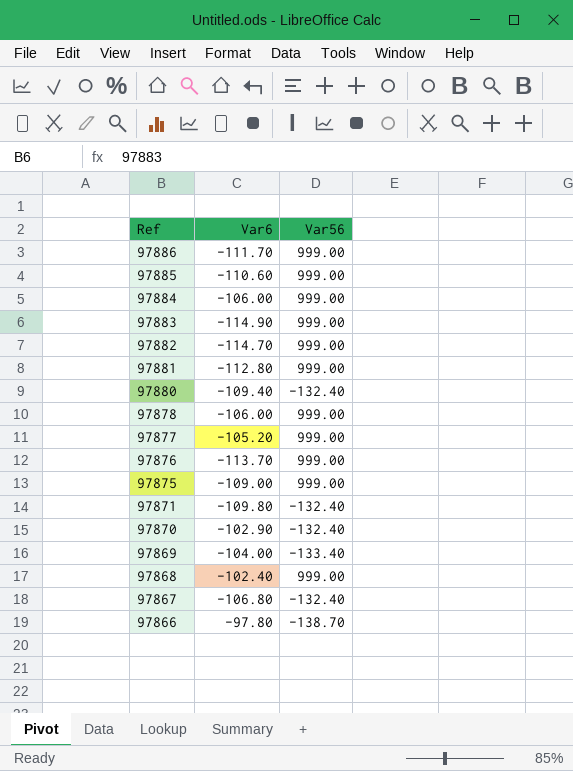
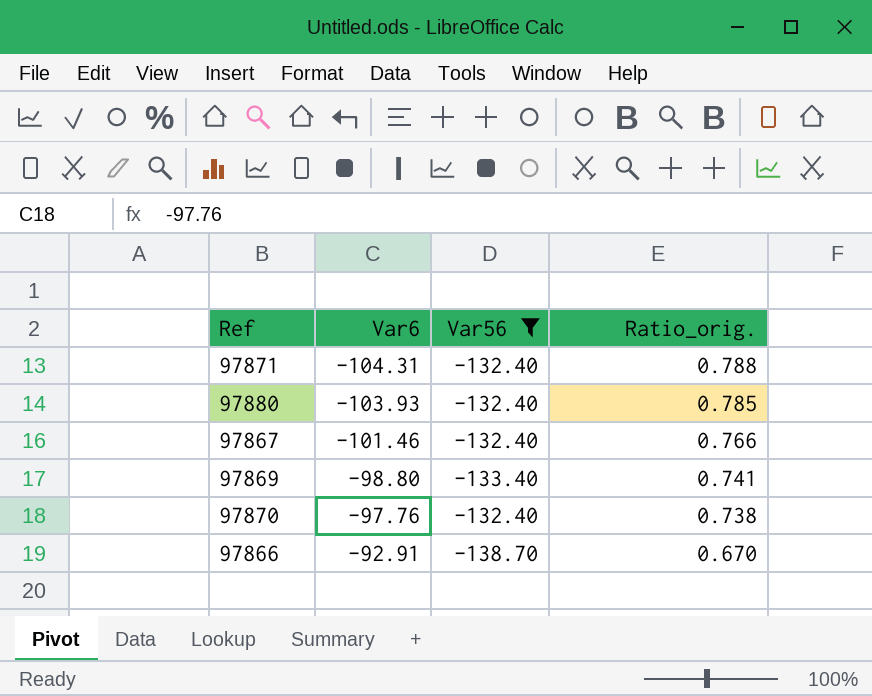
filter: none -> Var56 != 999.00
row order: Ref descending -> Var6 ascending
column Ratio_orig. | formula: none -> [Var6] / [Var56]
97871 | Var6: -109.80 -> -104.31
97880 | Var6: -109.40 -> -103.93
97867 | Var6: -106.80 -> -101.46
97869 | Var6: -104.00 -> -98.80
97870 | Var6: -102.90 -> -97.76
97866 | Var6: -97.80 -> -92.91

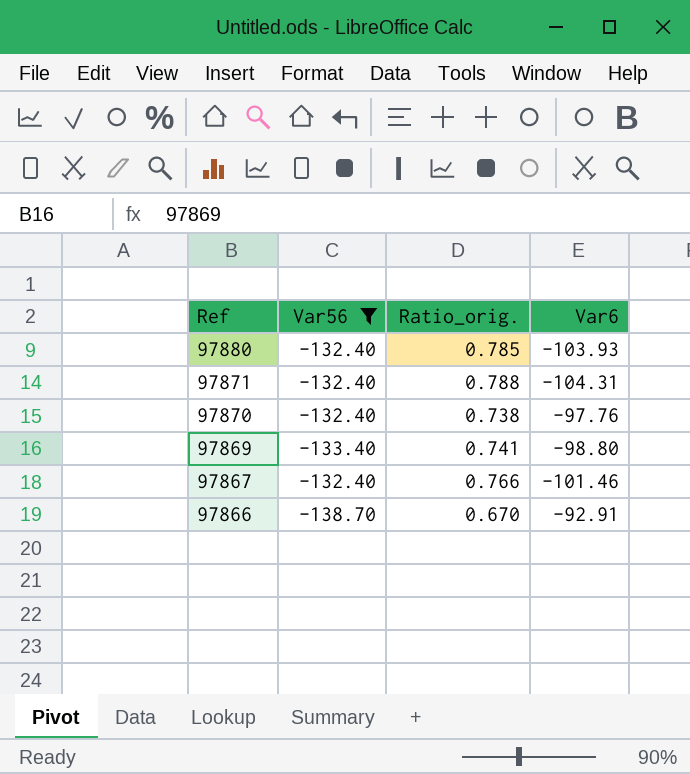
row order: Var6 ascending -> Ref descending
column Var6 | position: 2 -> 4

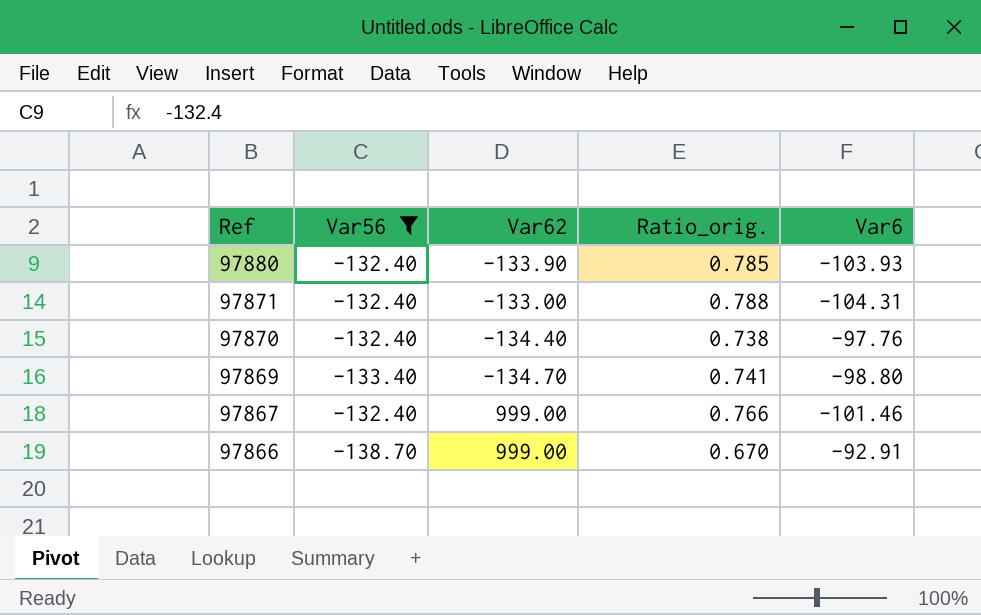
column Var62 | position: none -> 3

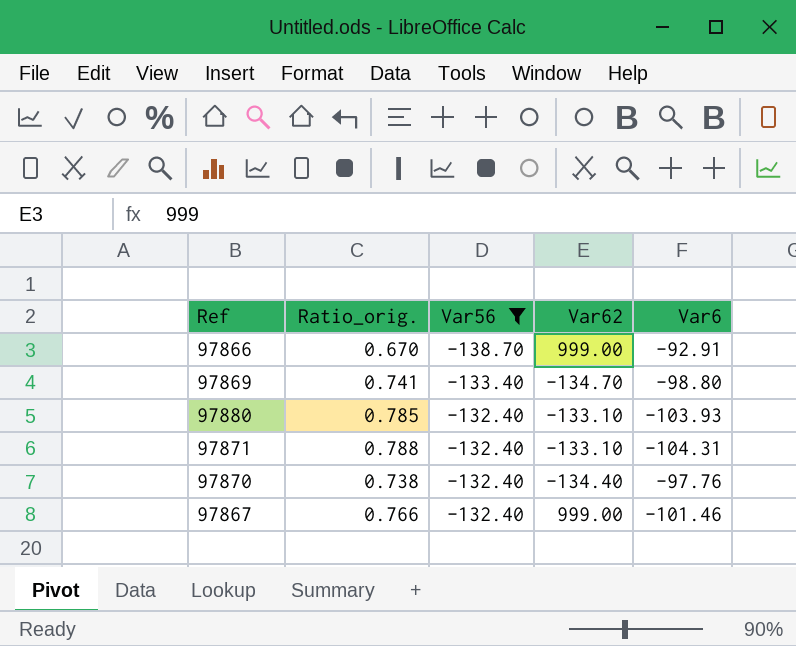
row order: Ref descending -> Var56 ascending
column Ratio_orig. | position: 4 -> 2
97880 | Var62: -133.90 -> -133.10
97871 | Var62: -133.00 -> -133.10

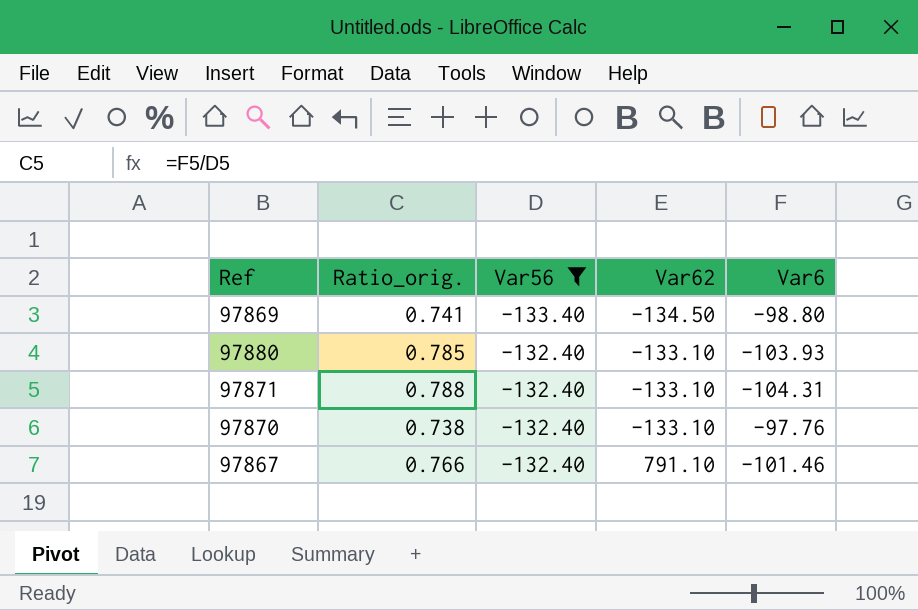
row 97866: 0.670 | -138.70 | 999.00 | -92.91 -> none
97869 | Var62: -134.70 -> -134.50
97870 | Var62: -134.40 -> -133.10
97867 | Var62: 999.00 -> 791.10

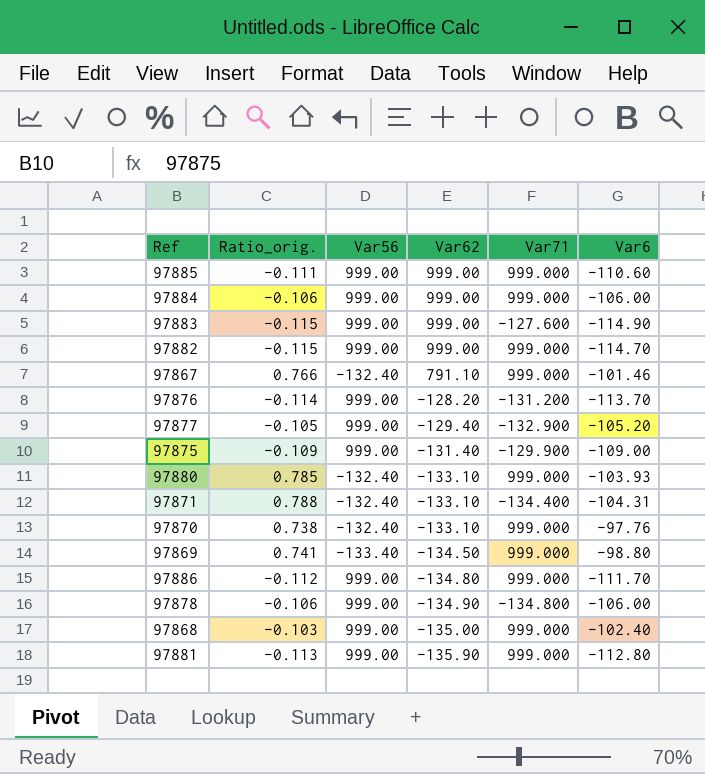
filter: Var56 != 999.00 -> none
row order: Var56 ascending -> Var62 descending
column Var71 | position: none -> 5

